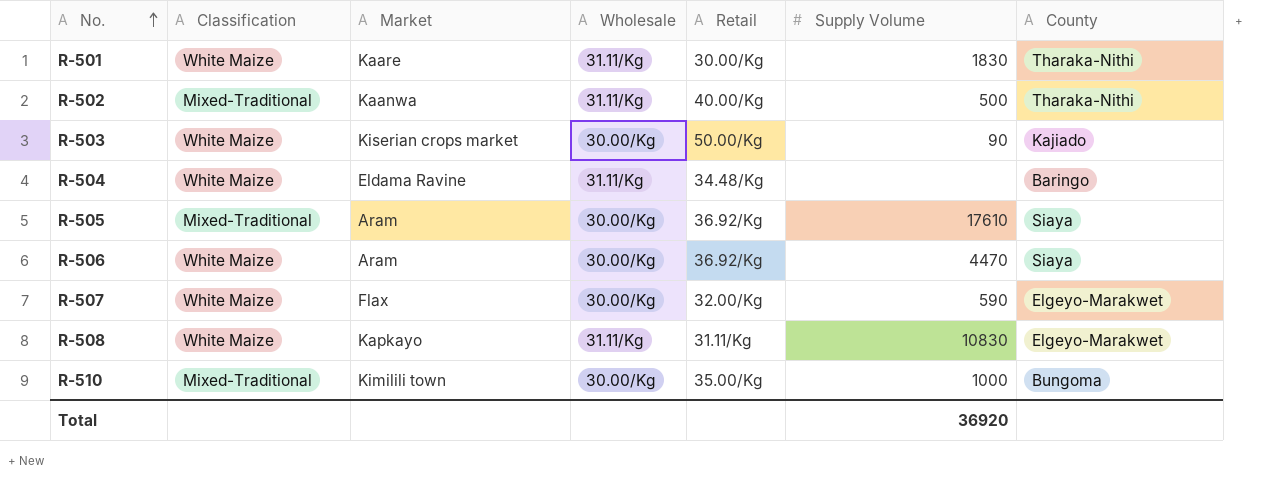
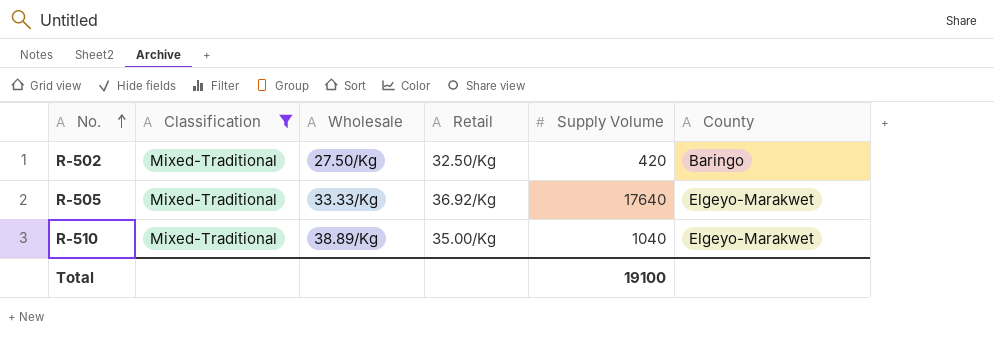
filter: none -> Classification = Mixed-Traditional
column Market | position: 3 -> none
R-502 | Wholesale: 31.11/Kg -> 27.50/Kg
R-502 | Retail: 40.00/Kg -> 32.50/Kg
R-502 | Supply Volume: 500 -> 420
R-502 | County: Tharaka-Nithi -> Baringo
R-505 | Wholesale: 30.00/Kg -> 33.33/Kg
R-505 | Supply Volume: 17610 -> 17640
R-505 | County: Siaya -> Elgeyo-Marakwet
R-510 | Wholesale: 30.00/Kg -> 38.89/Kg
R-510 | Supply Volume: 1000 -> 1040
R-510 | County: Bungoma -> Elgeyo-Marakwet
Total | Supply Volume: 36920 -> 19100

